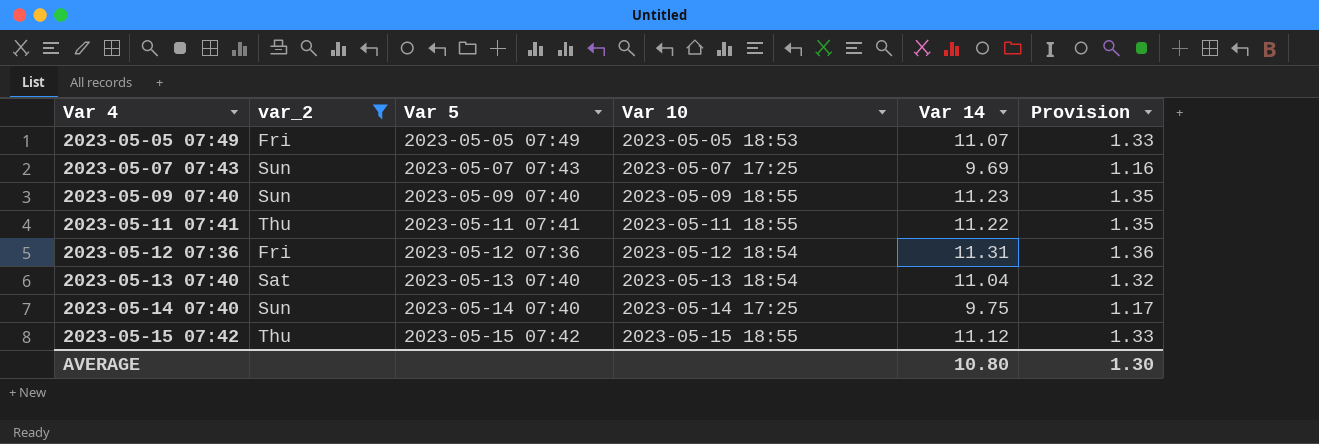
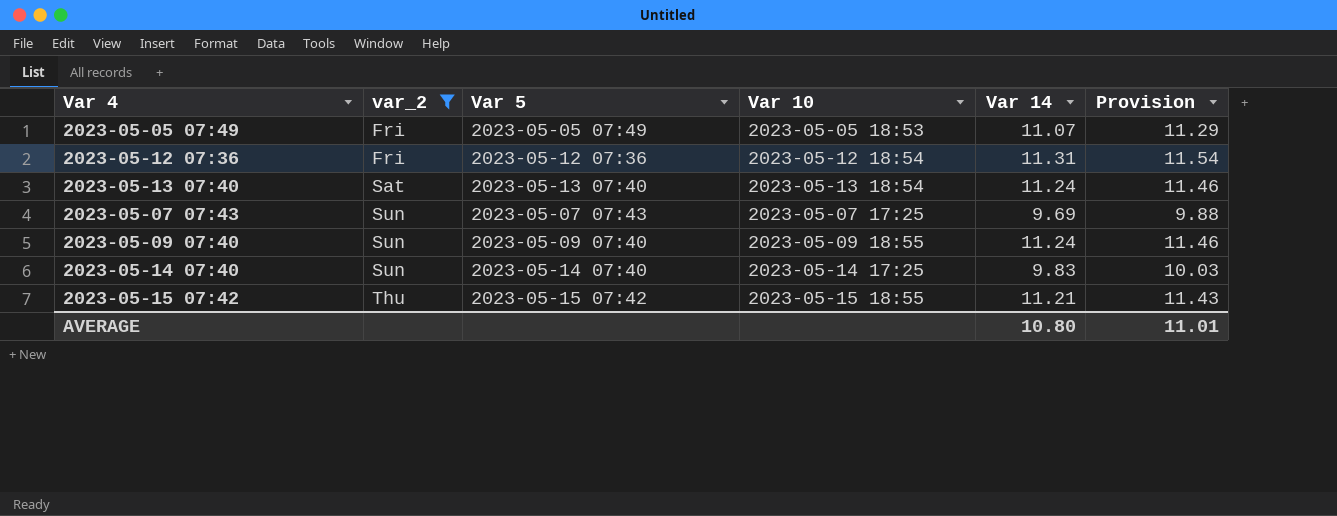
row order: Var 4 ascending -> var_2 ascending
column Provision | formula: [Var 14] * 0.12 -> [Var 14] * 1.02
row 2023-05-11 07:41: Thu | 2023-05-11 07:41 | 2023-05-11 18:55 | 11.22 | 1.35 -> none
2023-05-13 07:40 | Var 14: 11.04 -> 11.24
2023-05-09 07:40 | Var 14: 11.23 -> 11.24
2023-05-14 07:40 | Var 14: 9.75 -> 9.83
2023-05-15 07:42 | Var 14: 11.12 -> 11.21
AVERAGE | Provision: 1.30 -> 11.01

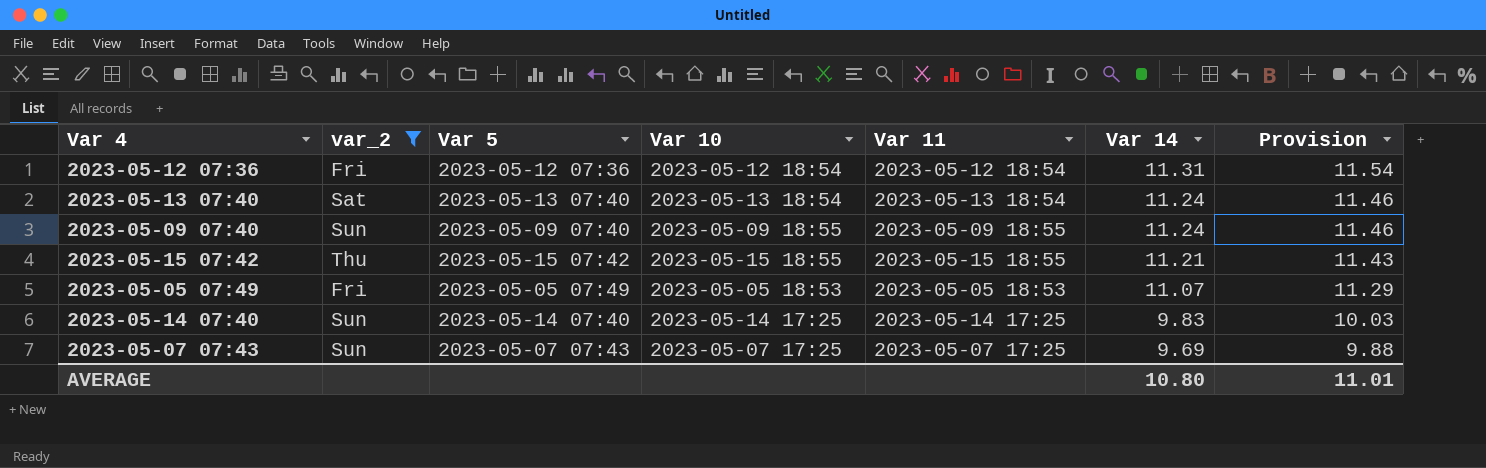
row order: var_2 ascending -> Var 14 descending
column Var 11 | position: none -> 5

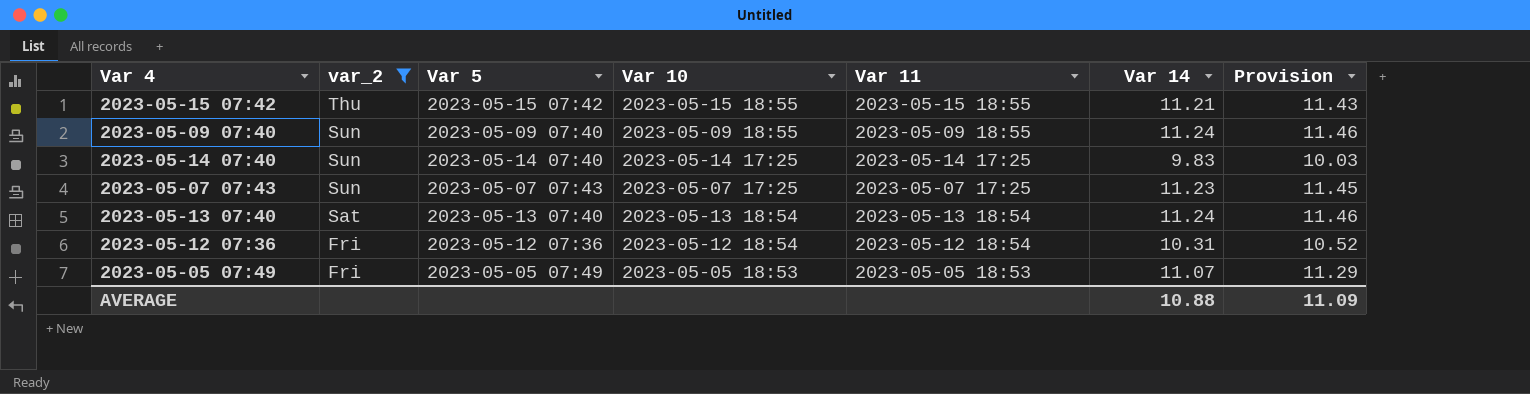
row order: Var 14 descending -> var_2 descending
2023-05-07 07:43 | Var 14: 9.69 -> 11.23
2023-05-07 07:43 | Provision: 9.88 -> 11.45
2023-05-12 07:36 | Var 14: 11.31 -> 10.31
2023-05-12 07:36 | Provision: 11.54 -> 10.52
AVERAGE | Var 14: 10.80 -> 10.88
AVERAGE | Provision: 11.01 -> 11.09

